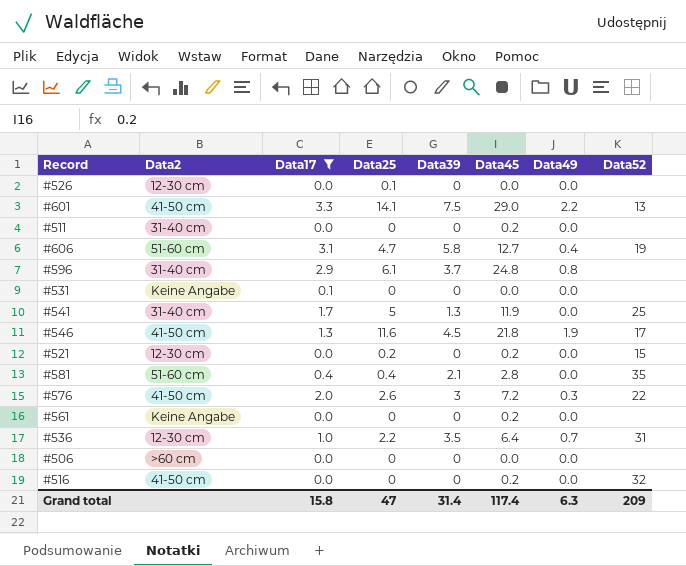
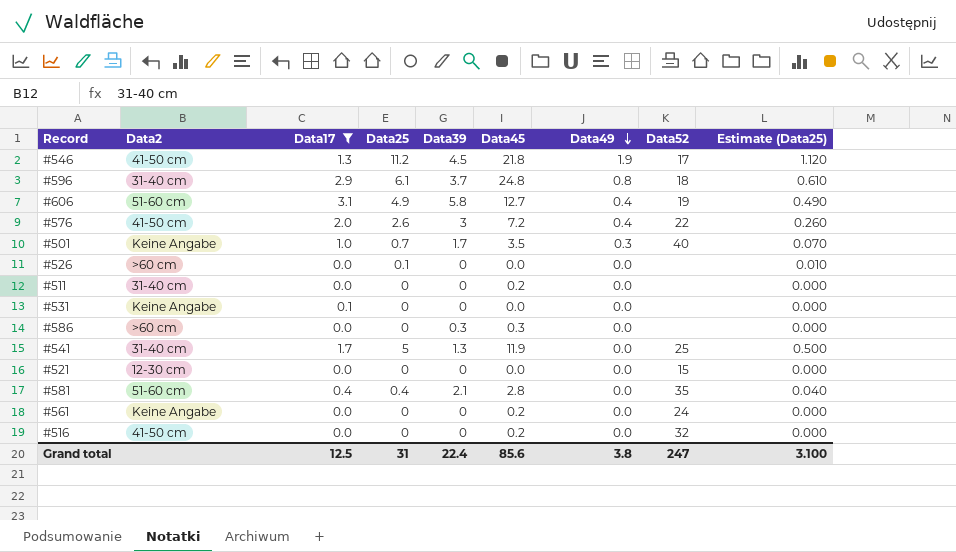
row order: none -> Data49 descending
column Estimate (Data25) | formula: none -> [Data25] * 0.1
row #601: 41-50 cm | 3.3 | 14.1 | 7.5 | 29.0 | 2.2 | 13 -> none
row #536: 12-30 cm | 1.0 | 2.2 | 3.5 | 6.4 | 0.7 | 31 -> none
row #506: >60 cm | 0.0 | 0 | 0 | 0.0 | 0.0 | none -> none
#546 | Data25: 11.6 -> 11.2
#596 | Data52: none -> 18
#606 | Data25: 4.7 -> 4.9
#576 | Data49: 0.3 -> 0.4
row #501: none -> Keine Angabe | 1.0 | 0.7 | 1.7 | 3.5 | 0.3 | 40 | 0.070
#526 | Data2: 12-30 cm -> >60 cm
row #586: none -> >60 cm | 0.0 | 0 | 0.3 | 0.3 | 0.0 | none | 0.000
#521 | Data25: 0.2 -> 0
#521 | Data45: 0.2 -> 0.0
#561 | Data52: none -> 24
Grand total | Data17: 15.8 -> 12.5
Grand total | Data25: 47 -> 31
Grand total | Data39: 31.4 -> 22.4
Grand total | Data45: 117.4 -> 85.6
Grand total | Data49: 6.3 -> 3.8
Grand total | Data52: 209 -> 247

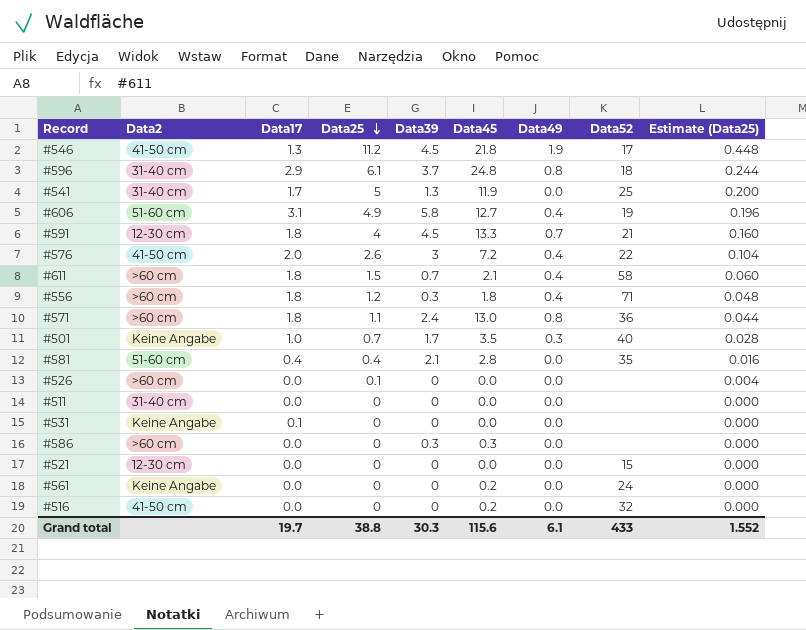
filter: Data17 != 1.8 -> none
row order: Data49 descending -> Data25 descending
column Estimate (Data25) | formula: [Data25] * 0.1 -> [Data25] * 0.04
#511 | Data45: 0.2 -> 0.0
Grand total | Data17: 12.5 -> 19.7
Grand total | Data25: 31 -> 38.8
Grand total | Data39: 22.4 -> 30.3
Grand total | Data45: 85.6 -> 115.6
Grand total | Data49: 3.8 -> 6.1
Grand total | Data52: 247 -> 433
Grand total | Estimate (Data25): 3.100 -> 1.552

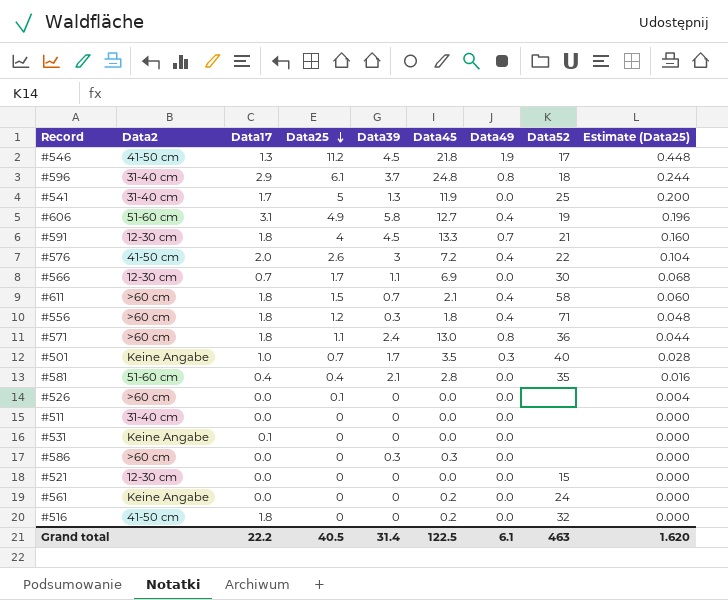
row #566: none -> 12-30 cm | 0.7 | 1.7 | 1.1 | 6.9 | 0.0 | 30 | 0.068
#516 | Data17: 0.0 -> 1.8
Grand total | Data17: 19.7 -> 22.2
Grand total | Data25: 38.8 -> 40.5
Grand total | Data39: 30.3 -> 31.4
Grand total | Data45: 115.6 -> 122.5
Grand total | Data52: 433 -> 463
Grand total | Estimate (Data25): 1.552 -> 1.620

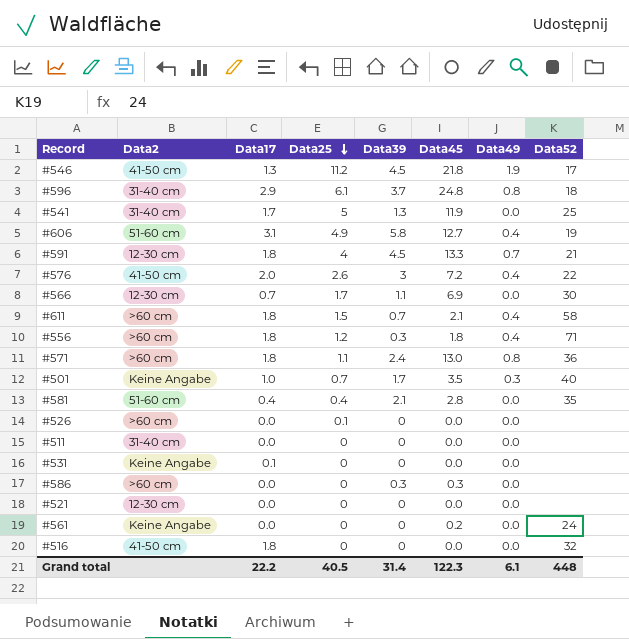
column Estimate (Data25) | formula: [Data25] * 0.04 -> none
#521 | Data52: 15 -> none
#516 | Data45: 0.2 -> 0.0
Grand total | Data45: 122.5 -> 122.3
Grand total | Data52: 463 -> 448

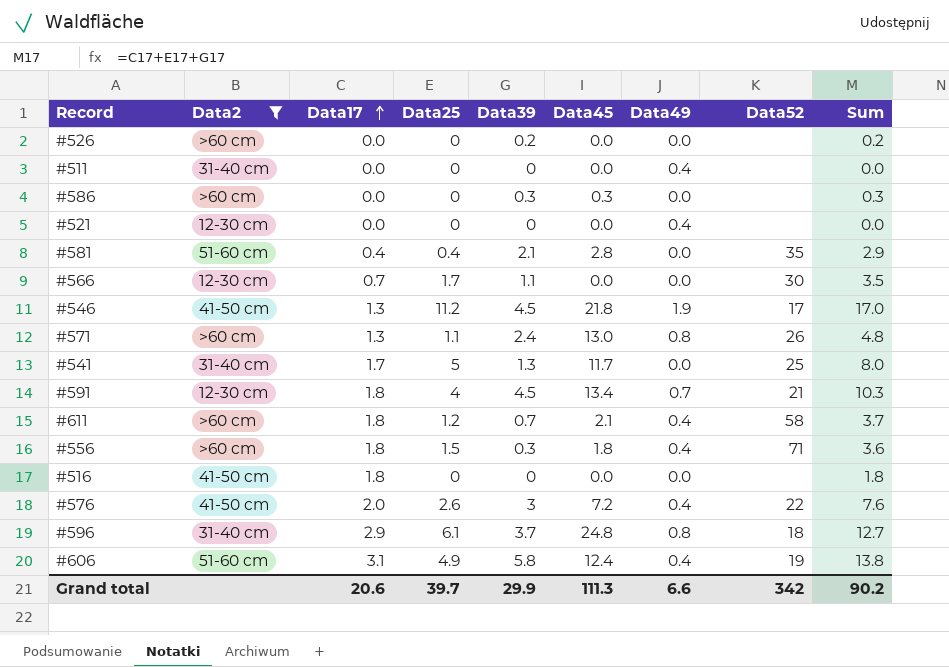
filter: none -> Data2 != Keine Angabe
row order: Data25 descending -> Data17 ascending
column Sum | formula: none -> [Data17] + [Data25] + [Data39]
#526 | Data25: 0.1 -> 0
#526 | Data39: 0 -> 0.2
#511 | Data49: 0.0 -> 0.4
#521 | Data49: 0.0 -> 0.4
#566 | Data45: 6.9 -> 0.0
#571 | Data17: 1.8 -> 1.3
#571 | Data52: 36 -> 26
#541 | Data45: 11.9 -> 11.7
#591 | Data45: 13.3 -> 13.4
#611 | Data25: 1.5 -> 1.2
#556 | Data25: 1.2 -> 1.5
#516 | Data52: 32 -> none
#606 | Data45: 12.7 -> 12.4
Grand total | Data17: 22.2 -> 20.6
Grand total | Data25: 40.5 -> 39.7
Grand total | Data39: 31.4 -> 29.9
Grand total | Data45: 122.3 -> 111.3
Grand total | Data49: 6.1 -> 6.6
Grand total | Data52: 448 -> 342

